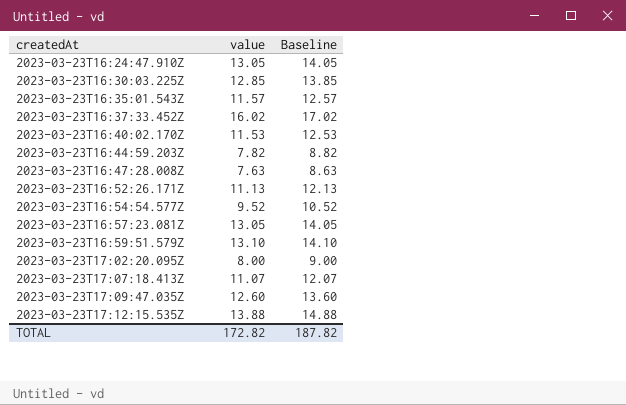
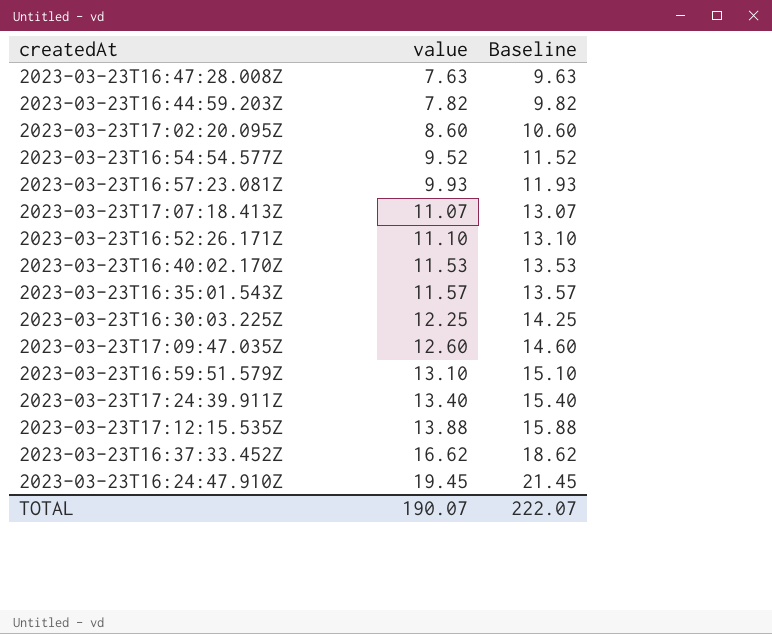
row order: createdAt ascending -> value ascending
column Baseline | formula: [value] + 1 -> [value] + 2
2023-03-23T17:02:20.095Z | value: 8.00 -> 8.60
2023-03-23T16:57:23.081Z | value: 13.05 -> 9.93
2023-03-23T16:52:26.171Z | value: 11.13 -> 11.10
2023-03-23T16:30:03.225Z | value: 12.85 -> 12.25
row 2023-03-23T17:24:39.911Z: none -> 13.40 | 15.40
2023-03-23T16:37:33.452Z | value: 16.02 -> 16.62
2023-03-23T16:24:47.910Z | value: 13.05 -> 19.45
TOTAL | value: 172.82 -> 190.07
TOTAL | Baseline: 187.82 -> 222.07

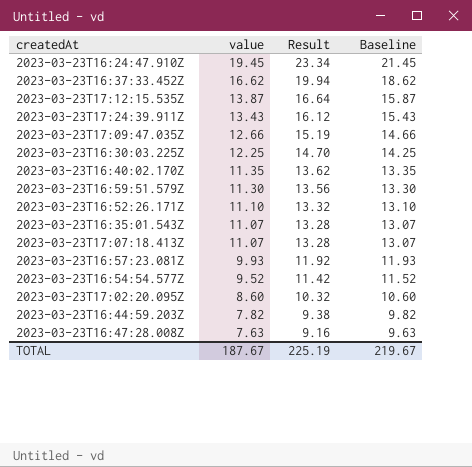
row order: value ascending -> value descending
column Result | formula: none -> [value] * 1.2
2023-03-23T17:12:15.535Z | value: 13.88 -> 13.87
2023-03-23T17:12:15.535Z | Baseline: 15.88 -> 15.87
2023-03-23T17:24:39.911Z | value: 13.40 -> 13.43
2023-03-23T17:24:39.911Z | Baseline: 15.40 -> 15.43
2023-03-23T17:09:47.035Z | value: 12.60 -> 12.66
2023-03-23T17:09:47.035Z | Baseline: 14.60 -> 14.66
2023-03-23T16:40:02.170Z | value: 11.53 -> 11.35
2023-03-23T16:40:02.170Z | Baseline: 13.53 -> 13.35
2023-03-23T16:59:51.579Z | value: 13.10 -> 11.30
2023-03-23T16:59:51.579Z | Baseline: 15.10 -> 13.30
2023-03-23T16:35:01.543Z | value: 11.57 -> 11.07
2023-03-23T16:35:01.543Z | Baseline: 13.57 -> 13.07
TOTAL | value: 190.07 -> 187.67
TOTAL | Baseline: 222.07 -> 219.67

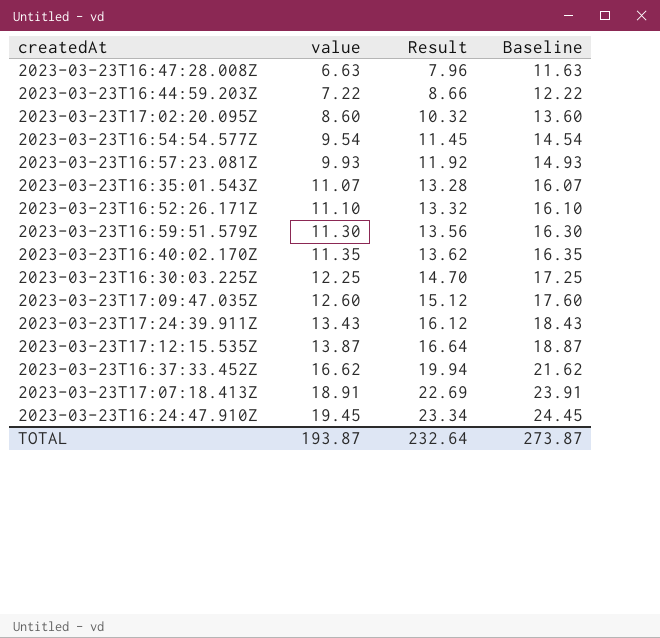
row order: value descending -> value ascending
column Baseline | formula: [value] + 2 -> [value] + 5
2023-03-23T16:47:28.008Z | value: 7.63 -> 6.63
2023-03-23T16:47:28.008Z | Result: 9.16 -> 7.96
2023-03-23T16:44:59.203Z | value: 7.82 -> 7.22
2023-03-23T16:44:59.203Z | Result: 9.38 -> 8.66
2023-03-23T16:54:54.577Z | value: 9.52 -> 9.54
2023-03-23T16:54:54.577Z | Result: 11.42 -> 11.45
2023-03-23T17:09:47.035Z | value: 12.66 -> 12.60
2023-03-23T17:09:47.035Z | Result: 15.19 -> 15.12
2023-03-23T17:07:18.413Z | value: 11.07 -> 18.91
2023-03-23T17:07:18.413Z | Result: 13.28 -> 22.69
TOTAL | value: 187.67 -> 193.87
TOTAL | Result: 225.19 -> 232.64
TOTAL | Baseline: 219.67 -> 273.87

